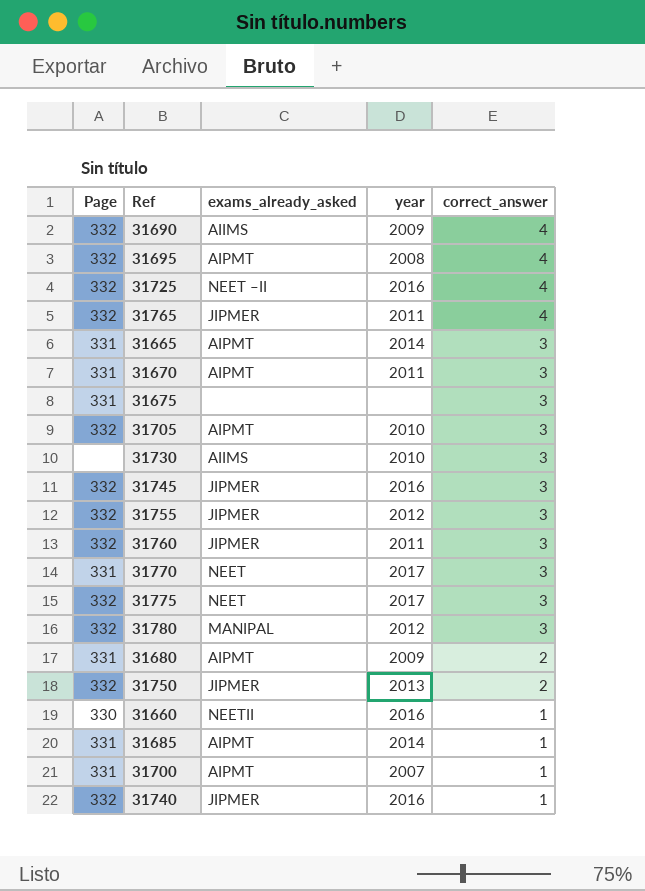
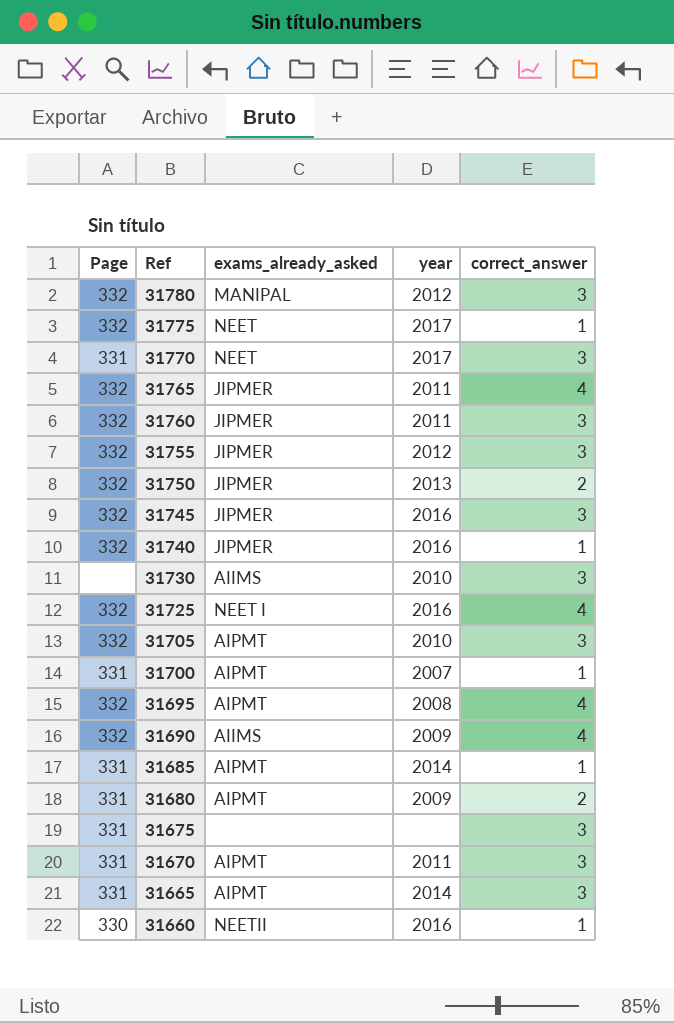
row order: correct_answer descending -> Ref descending
31775 | correct_answer: 3 -> 1
31725 | exams_already_asked: NEET –II -> NEET I

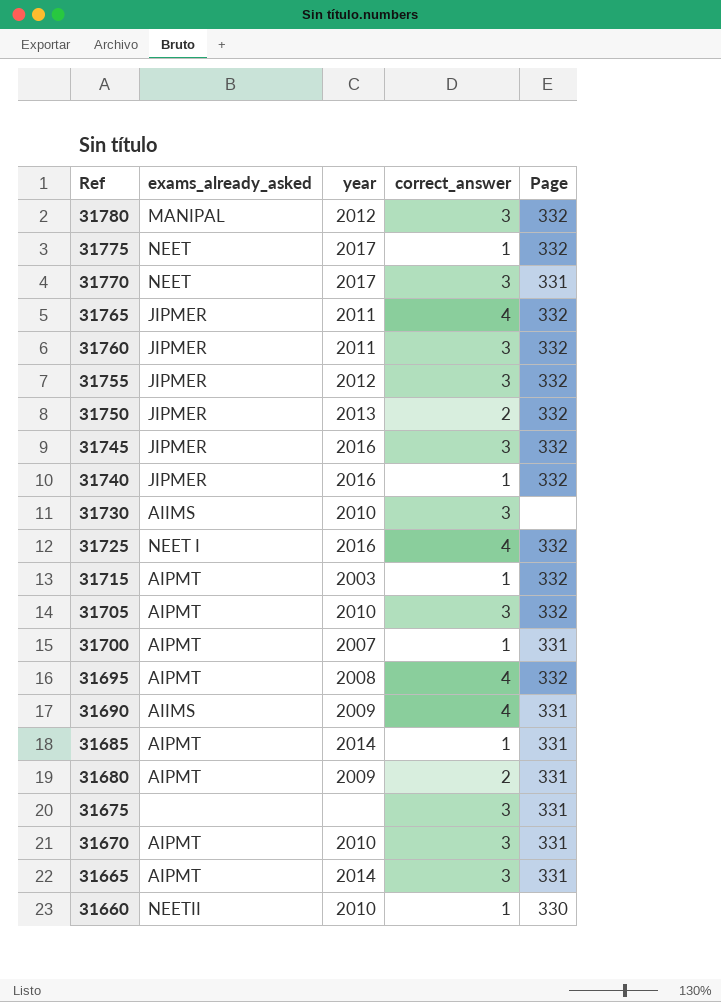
column Page | position: 1 -> 5
row 31715: none -> AIPMT | 2003 | 1 | 332
31690 | Page: 332 -> 331
31670 | year: 2011 -> 2010
31660 | year: 2016 -> 2010

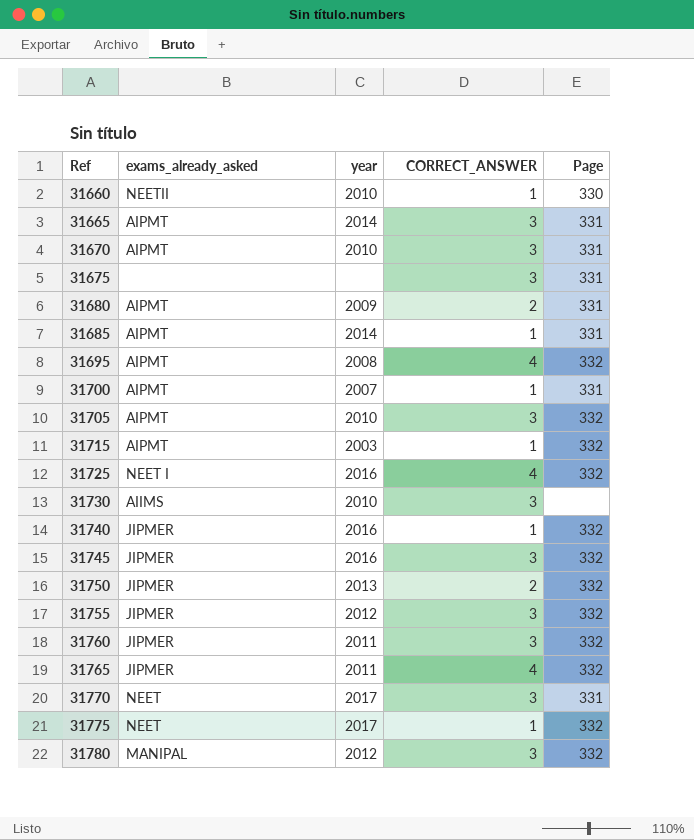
row order: Ref descending -> Ref ascending
column name: correct_answer -> CORRECT_ANSWER
row 31690: AIIMS | 2009 | 4 | 331 -> none

